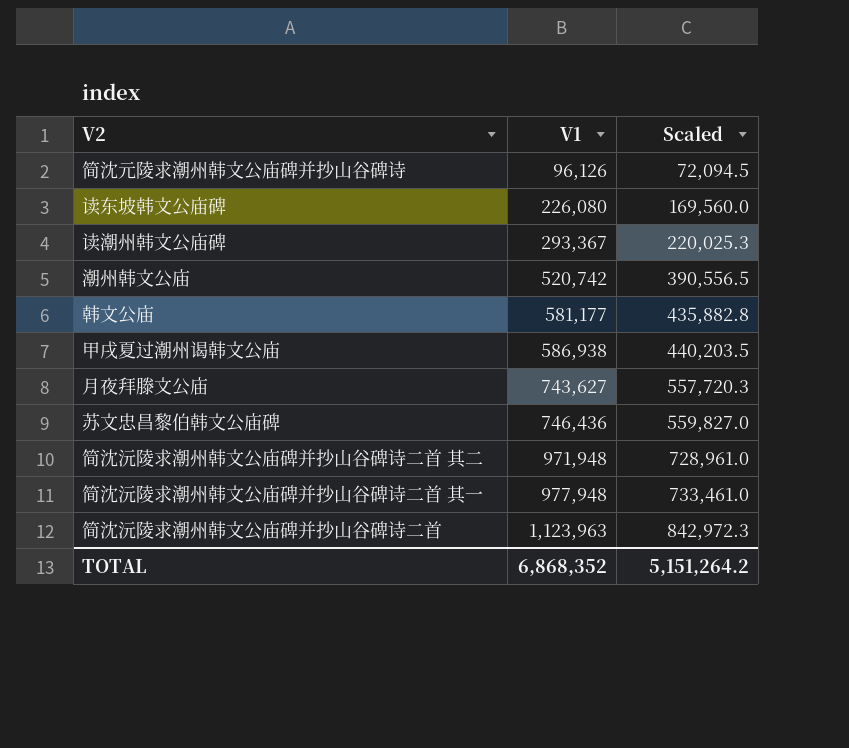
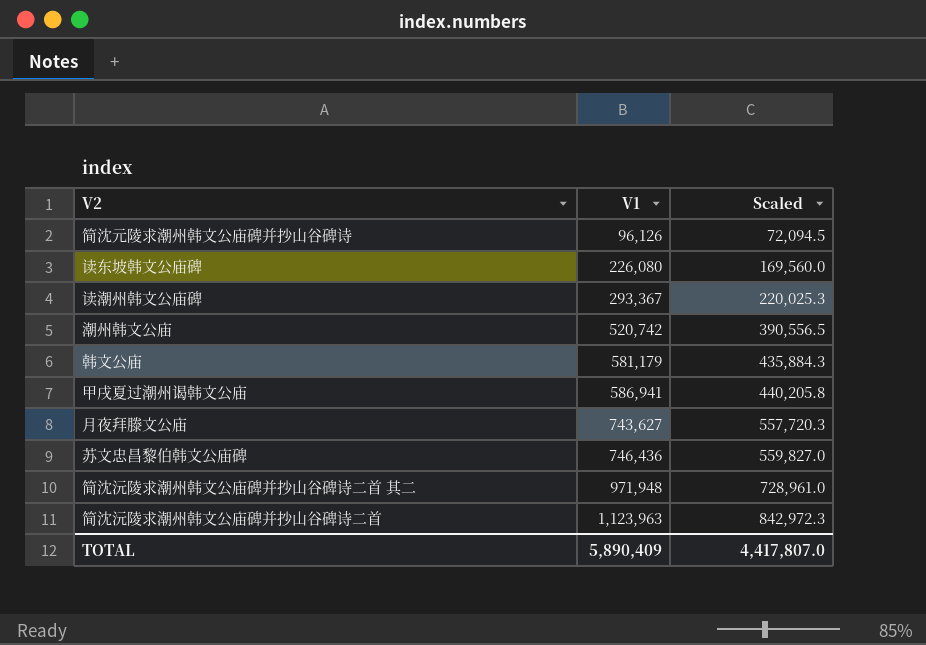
row 简沈沅陵求潮州韩文公庙碑并抄山谷碑诗二首 其一: 977,948 | 733,461.0 -> none
韩文公庙 | V1: 581,177 -> 581,179
韩文公庙 | Scaled: 435,882.8 -> 435,884.3
甲戌夏过潮州谒韩文公庙 | V1: 586,938 -> 586,941
甲戌夏过潮州谒韩文公庙 | Scaled: 440,203.5 -> 440,205.8
TOTAL | V1: 6,868,352 -> 5,890,409
TOTAL | Scaled: 5,151,264.2 -> 4,417,807.0

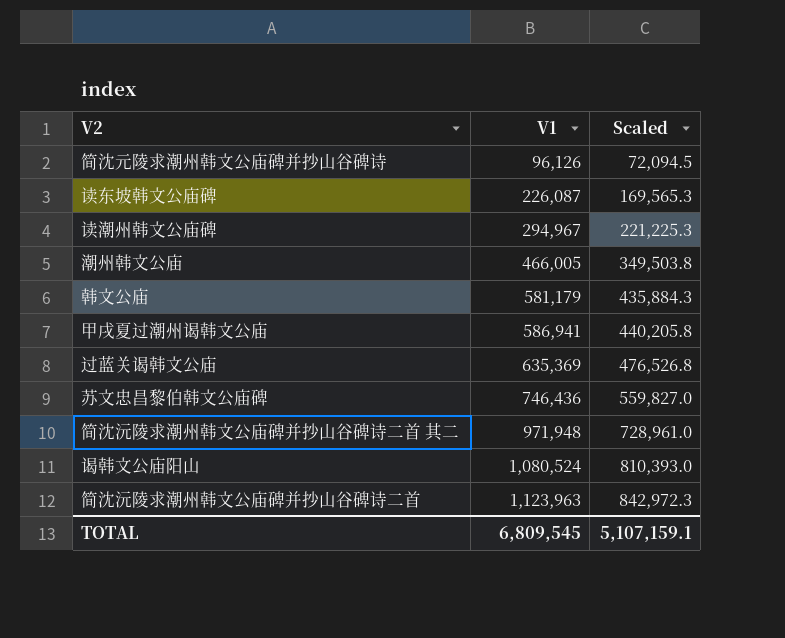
row 月夜拜滕文公庙: 743,627 | 557,720.3 -> none
读东坡韩文公庙碑 | V1: 226,080 -> 226,087
读东坡韩文公庙碑 | Scaled: 169,560.0 -> 169,565.3
读潮州韩文公庙碑 | V1: 293,367 -> 294,967
读潮州韩文公庙碑 | Scaled: 220,025.3 -> 221,225.3
潮州韩文公庙 | V1: 520,742 -> 466,005
潮州韩文公庙 | Scaled: 390,556.5 -> 349,503.8
row 过蓝关谒韩文公庙: none -> 635,369 | 476,526.8
row 谒韩文公庙阳山: none -> 1,080,524 | 810,393.0
TOTAL | V1: 5,890,409 -> 6,809,545
TOTAL | Scaled: 4,417,807.0 -> 5,107,159.1

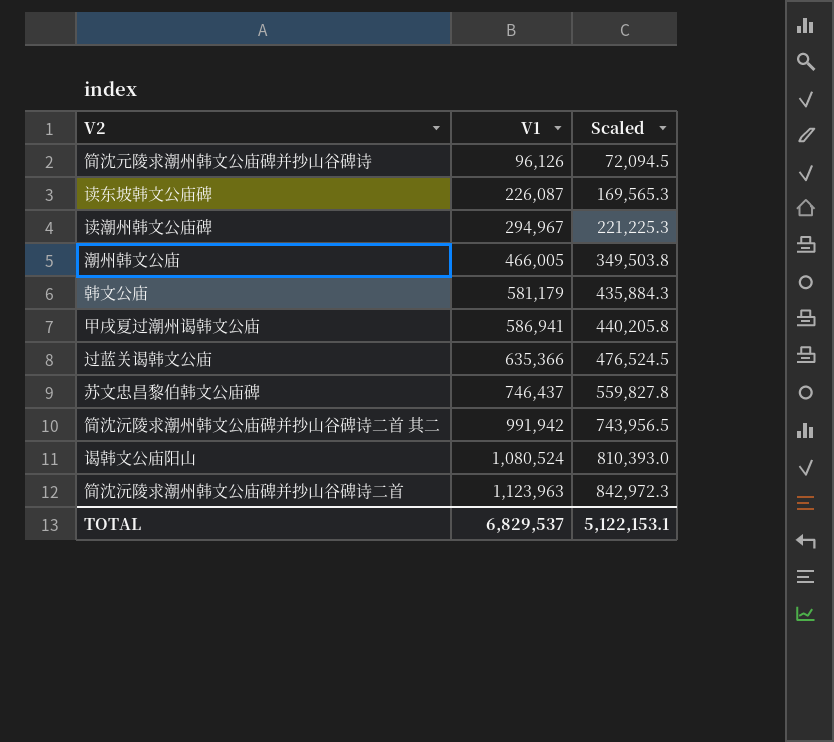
过蓝关谒韩文公庙 | V1: 635,369 -> 635,366
过蓝关谒韩文公庙 | Scaled: 476,526.8 -> 476,524.5
苏文忠昌黎伯韩文公庙碑 | V1: 746,436 -> 746,437
苏文忠昌黎伯韩文公庙碑 | Scaled: 559,827.0 -> 559,827.8
简沈沅陵求潮州韩文公庙碑并抄山谷碑诗二首 其二 | V1: 971,948 -> 991,942
简沈沅陵求潮州韩文公庙碑并抄山谷碑诗二首 其二 | Scaled: 728,961.0 -> 743,956.5
TOTAL | V1: 6,809,545 -> 6,829,537
TOTAL | Scaled: 5,107,159.1 -> 5,122,153.1

